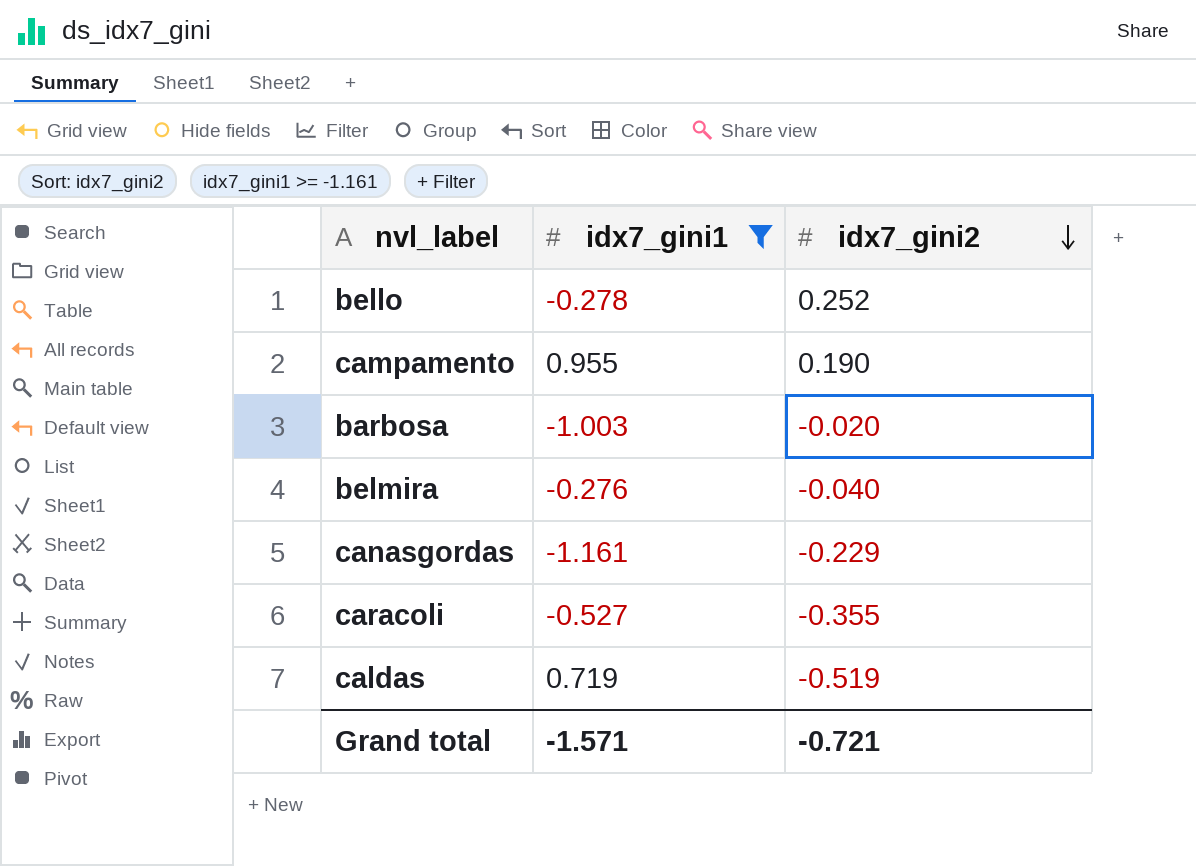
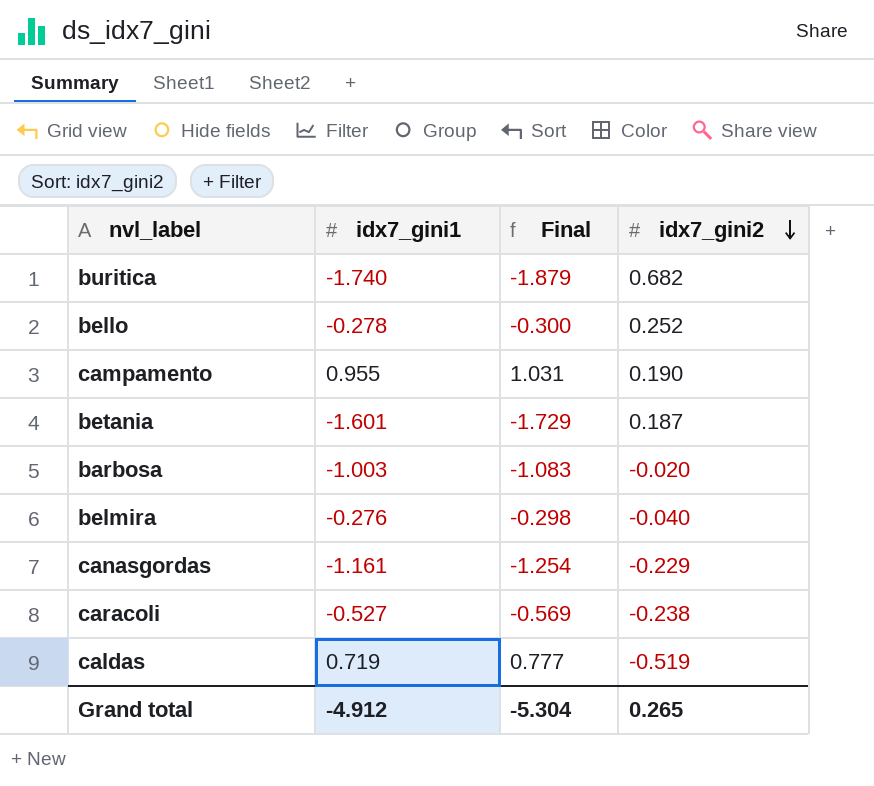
filter: idx7_gini1 >= -1.161 -> none
column Final | formula: none -> [idx7_gini1] * 1.08
caracoli | idx7_gini2: -0.355 -> -0.238
Grand total | idx7_gini1: -1.571 -> -4.912
Grand total | idx7_gini2: -0.721 -> 0.265

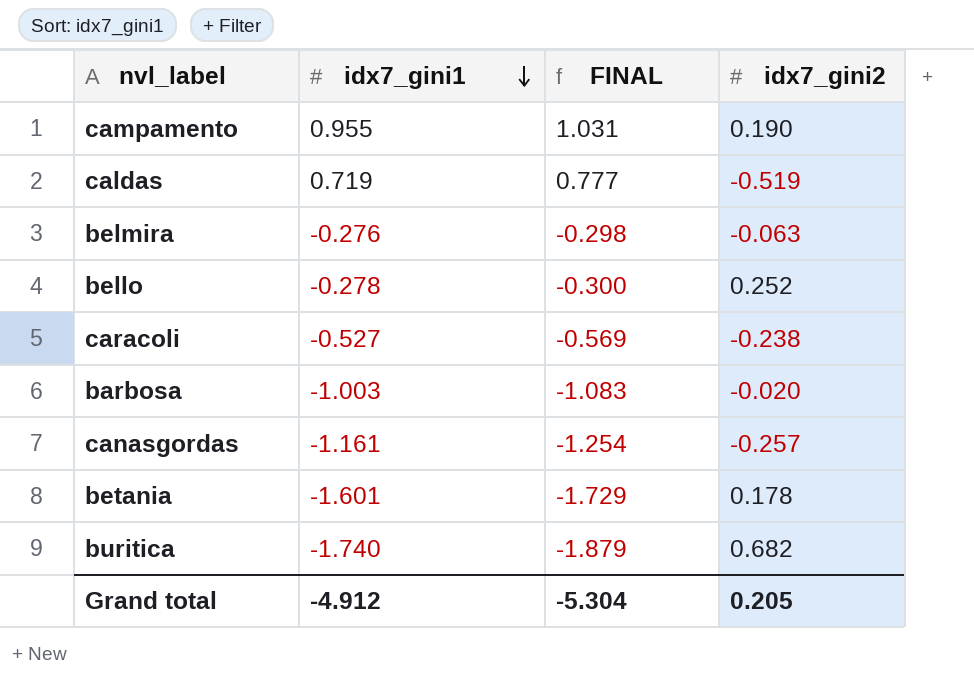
row order: idx7_gini2 descending -> idx7_gini1 descending
column name: Final -> FINAL
belmira | idx7_gini2: -0.040 -> -0.063
canasgordas | idx7_gini2: -0.229 -> -0.257
betania | idx7_gini2: 0.187 -> 0.178
Grand total | idx7_gini2: 0.265 -> 0.205

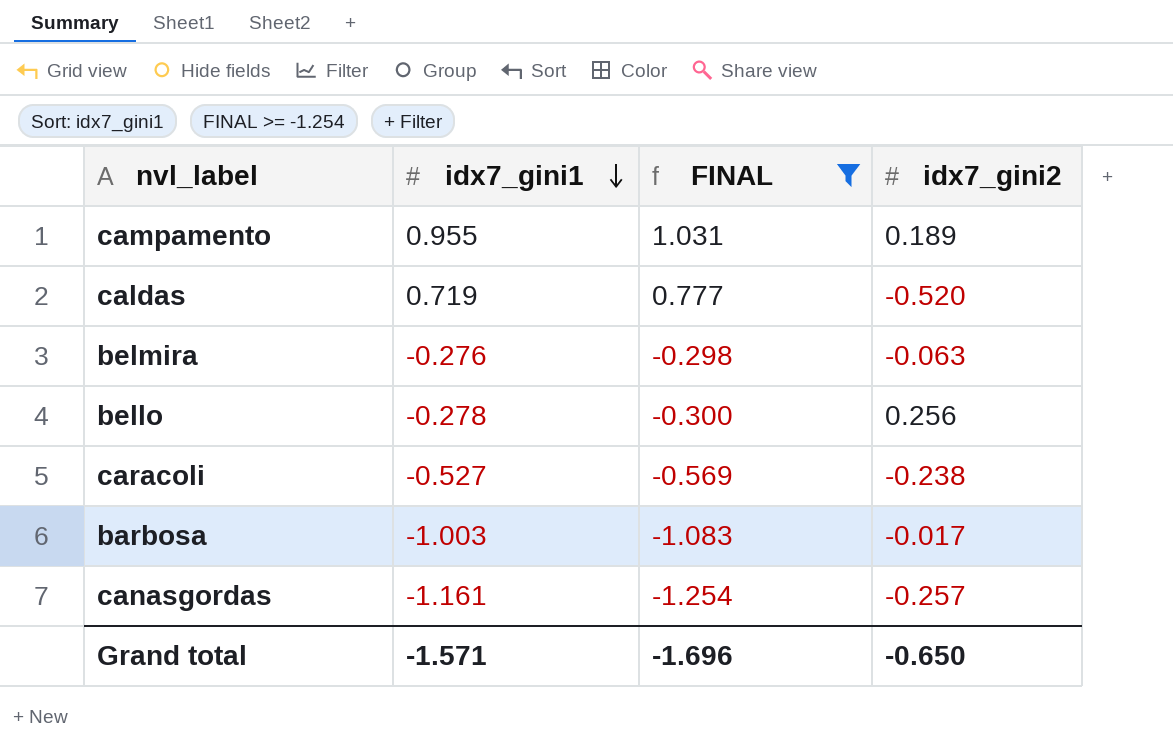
filter: none -> FINAL >= -1.254
campamento | idx7_gini2: 0.190 -> 0.189
caldas | idx7_gini2: -0.519 -> -0.520
bello | idx7_gini2: 0.252 -> 0.256
barbosa | idx7_gini2: -0.020 -> -0.017
Grand total | idx7_gini1: -4.912 -> -1.571
Grand total | FINAL: -5.304 -> -1.696
Grand total | idx7_gini2: 0.205 -> -0.650

